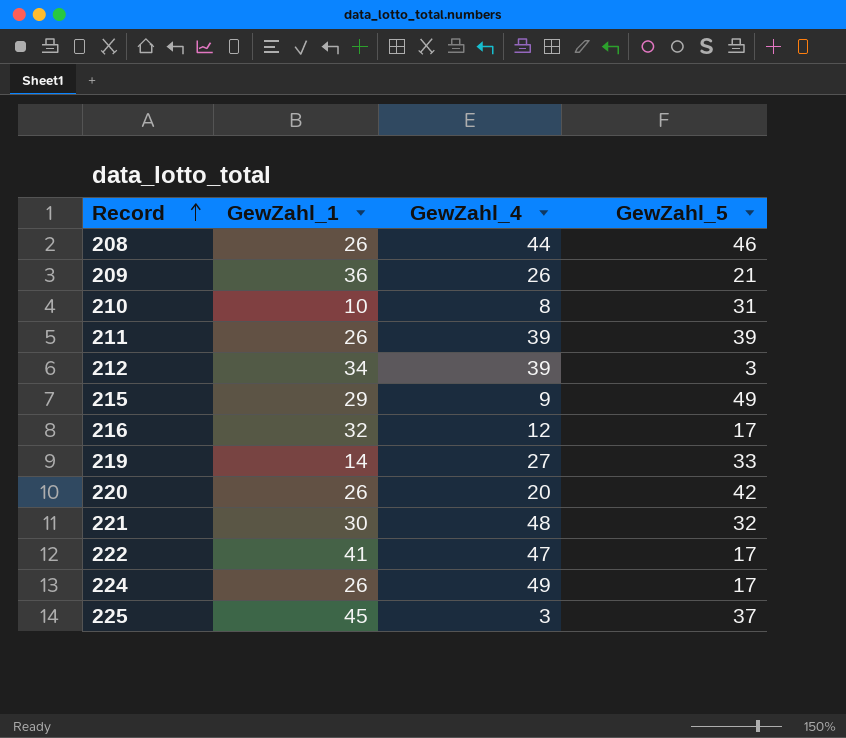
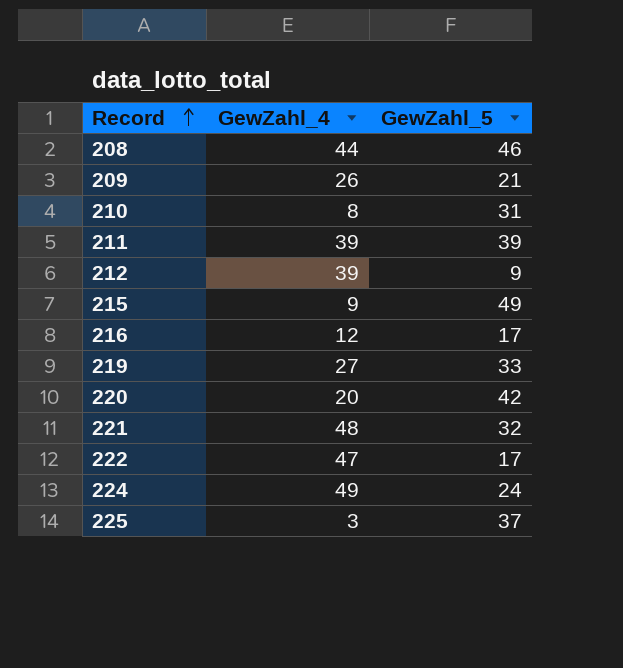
column GewZahl_1 | position: 2 -> none
212 | GewZahl_5: 3 -> 9
224 | GewZahl_5: 17 -> 24

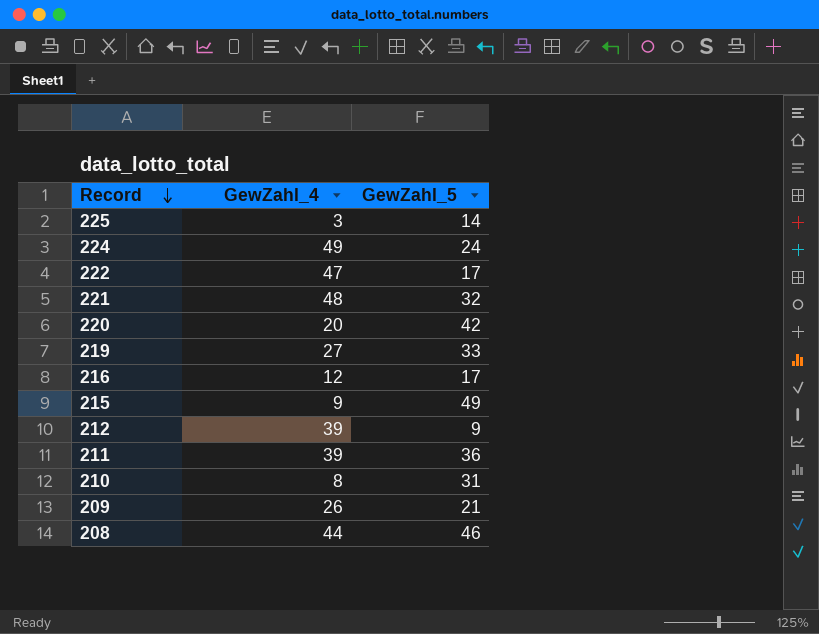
row order: Record ascending -> Record descending
225 | GewZahl_5: 37 -> 14
211 | GewZahl_5: 39 -> 36

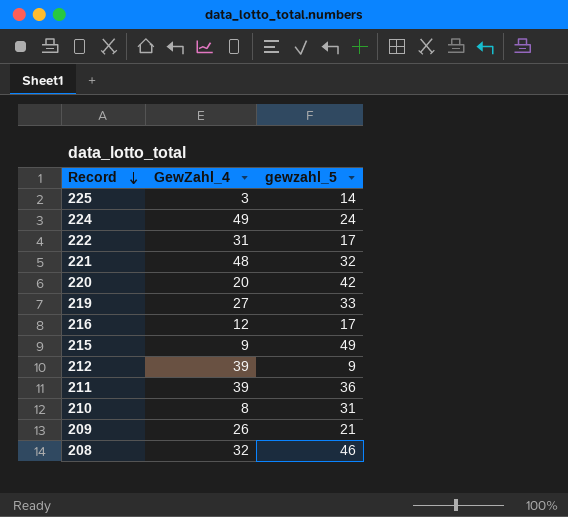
column name: GewZahl_5 -> gewzahl_5
222 | GewZahl_4: 47 -> 31
208 | GewZahl_4: 44 -> 32

